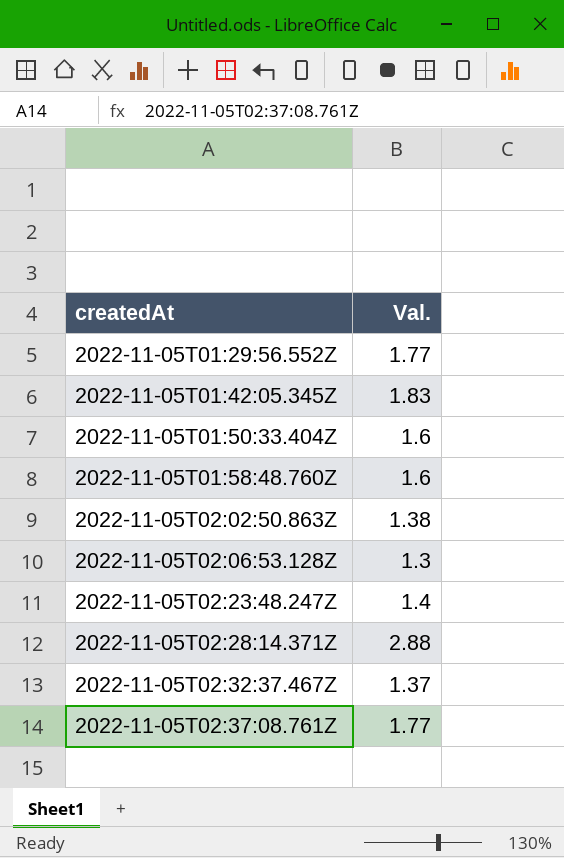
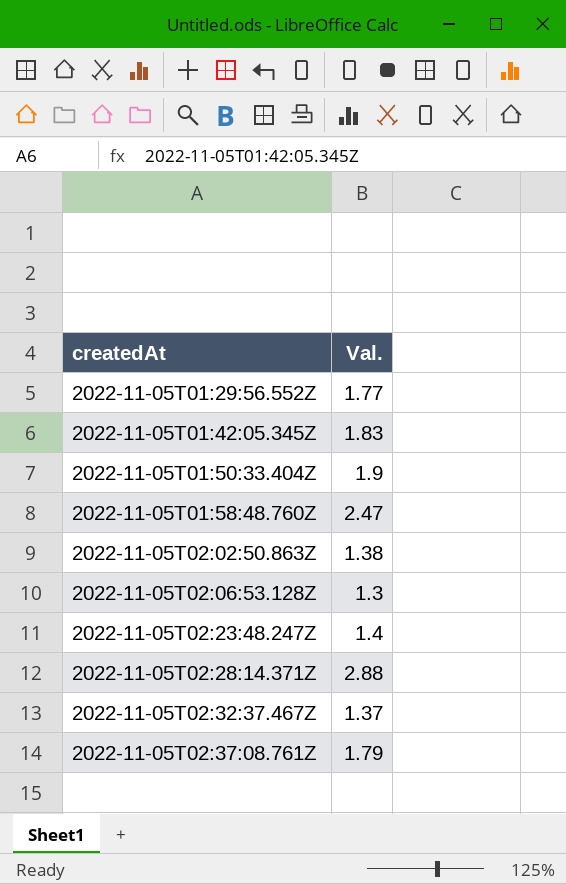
2022-11-05T01:50:33.404Z | Val.: 1.6 -> 1.9
2022-11-05T01:58:48.760Z | Val.: 1.6 -> 2.47
2022-11-05T02:37:08.761Z | Val.: 1.77 -> 1.79

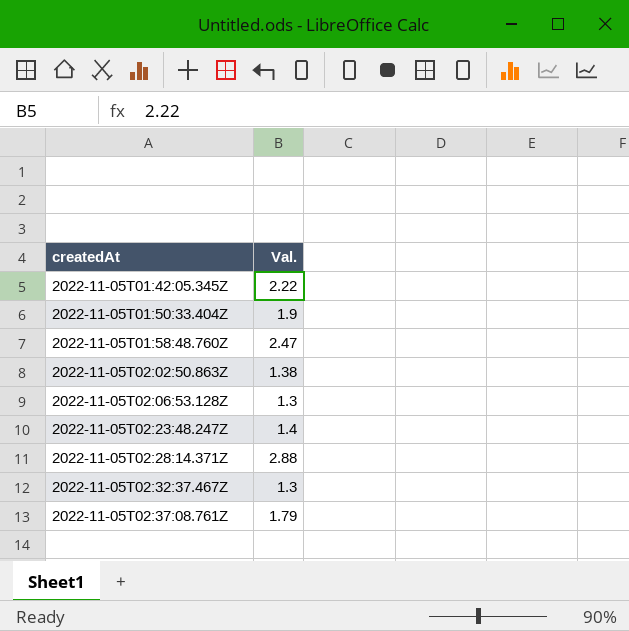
row 2022-11-05T01:29:56.552Z: 1.77 -> none
2022-11-05T01:42:05.345Z | Val.: 1.83 -> 2.22
2022-11-05T02:32:37.467Z | Val.: 1.37 -> 1.3

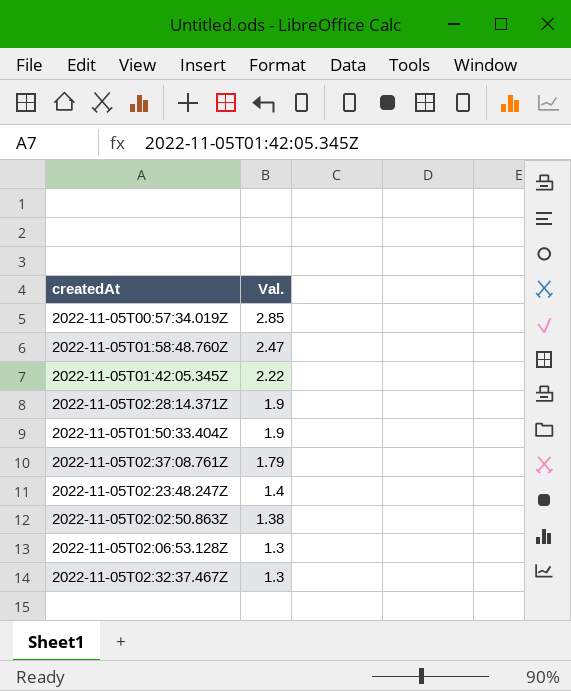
row order: createdAt ascending -> Val. descending
row 2022-11-05T00:57:34.019Z: none -> 2.85
2022-11-05T02:28:14.371Z | Val.: 2.88 -> 1.9

